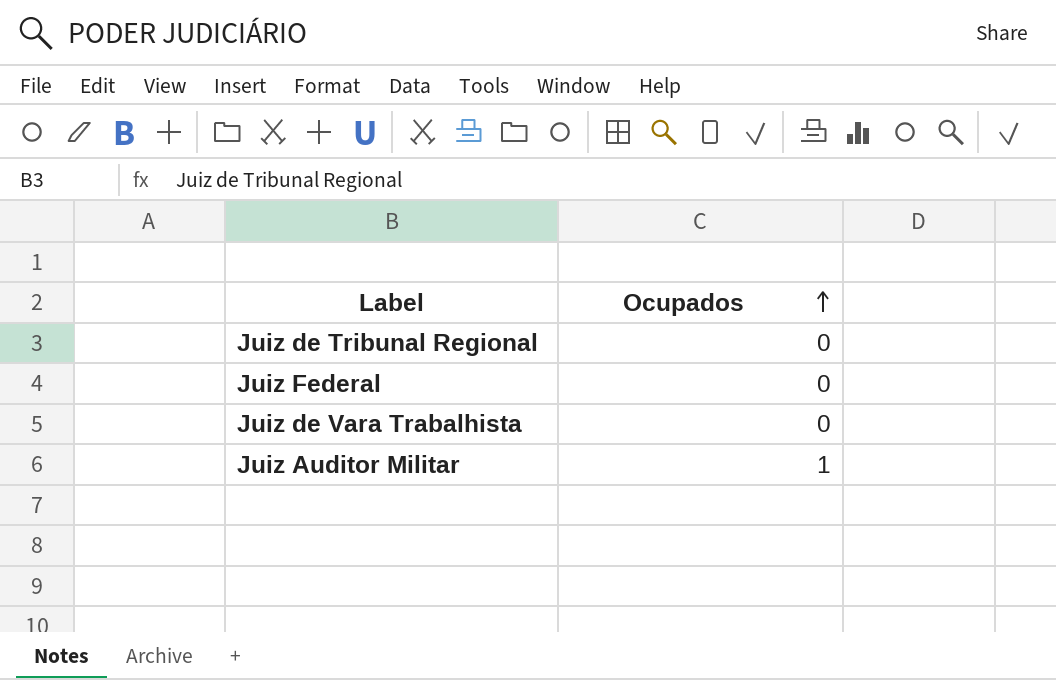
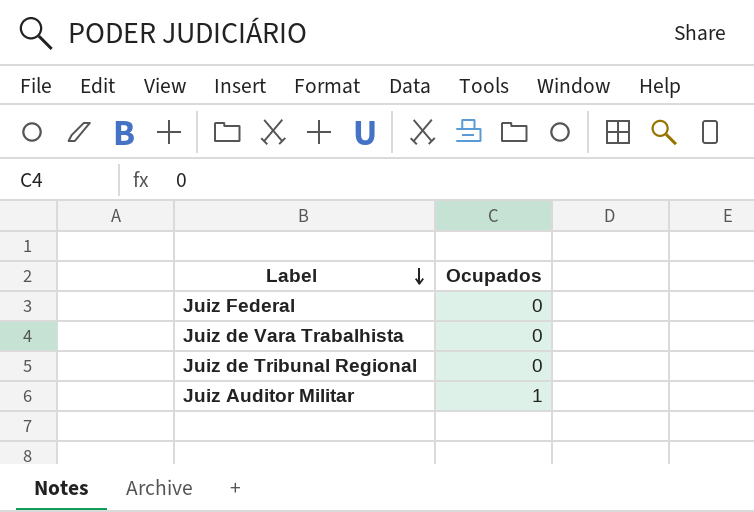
row order: Ocupados ascending -> Label descending

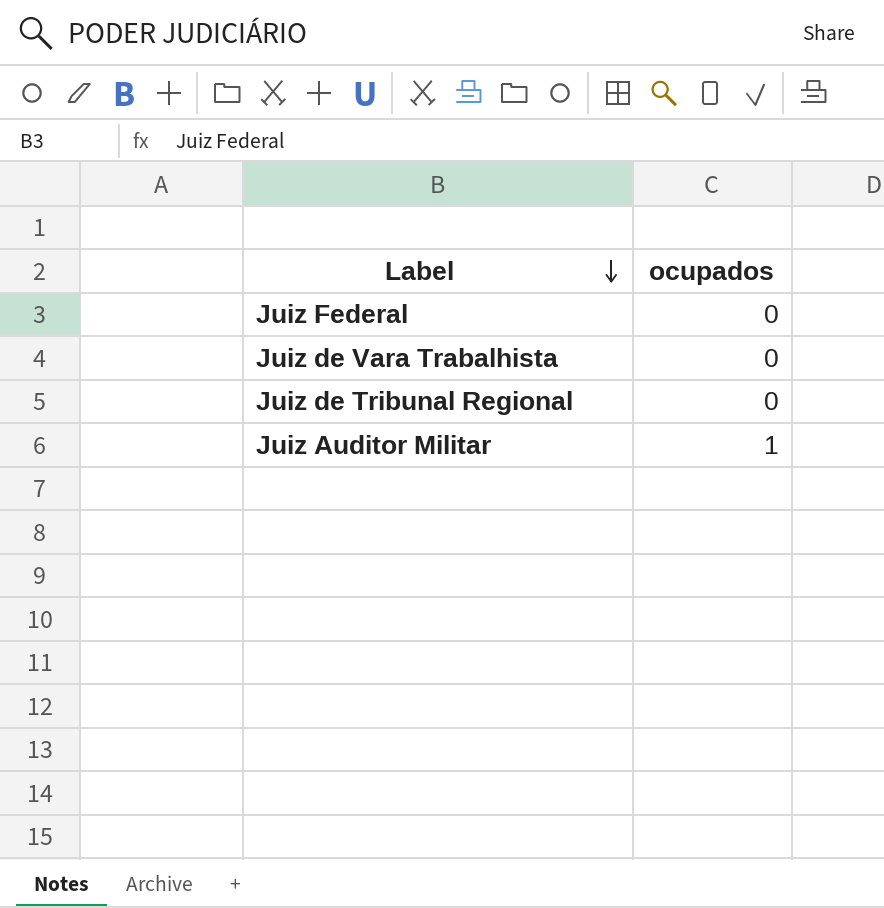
column name: Ocupados -> ocupados

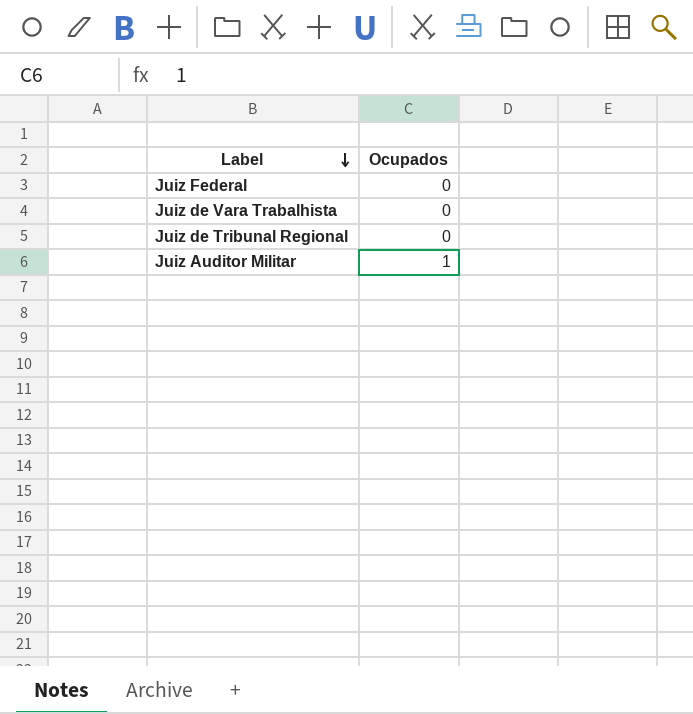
column name: ocupados -> Ocupados

